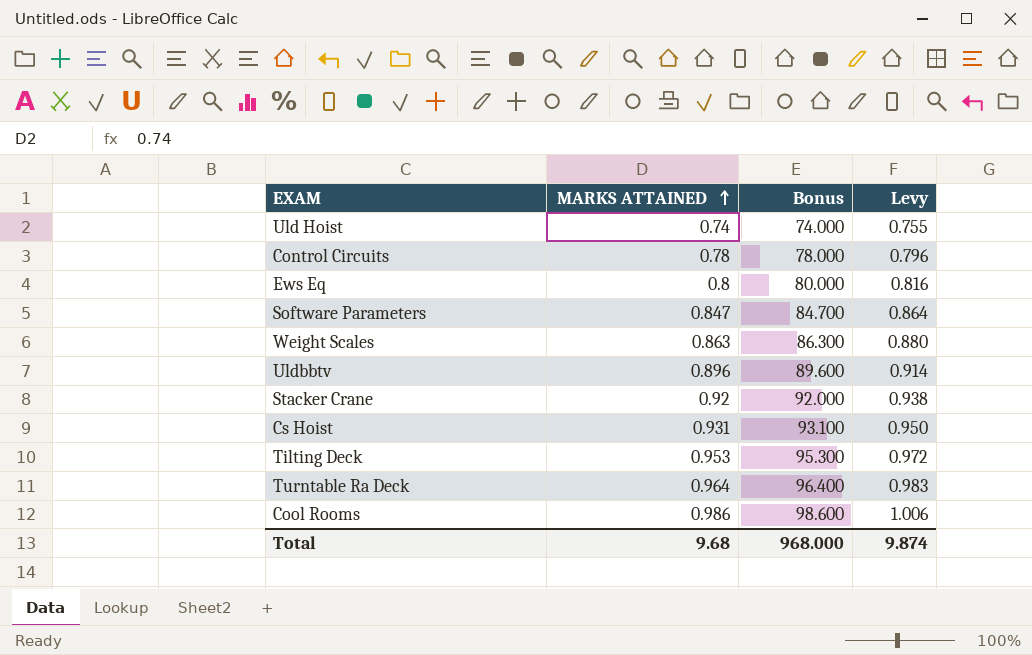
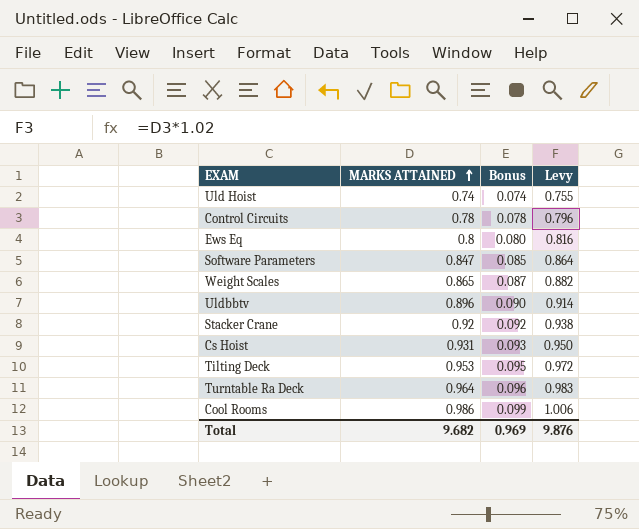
column Bonus | formula: [MARKS ATTAINED] * 100 -> [MARKS ATTAINED] * 0.1
Weight Scales | MARKS ATTAINED: 0.863 -> 0.865
Weight Scales | Levy: 0.880 -> 0.882
Total | MARKS ATTAINED: 9.68 -> 9.682
Total | Bonus: 968.000 -> 0.969
Total | Levy: 9.874 -> 9.876

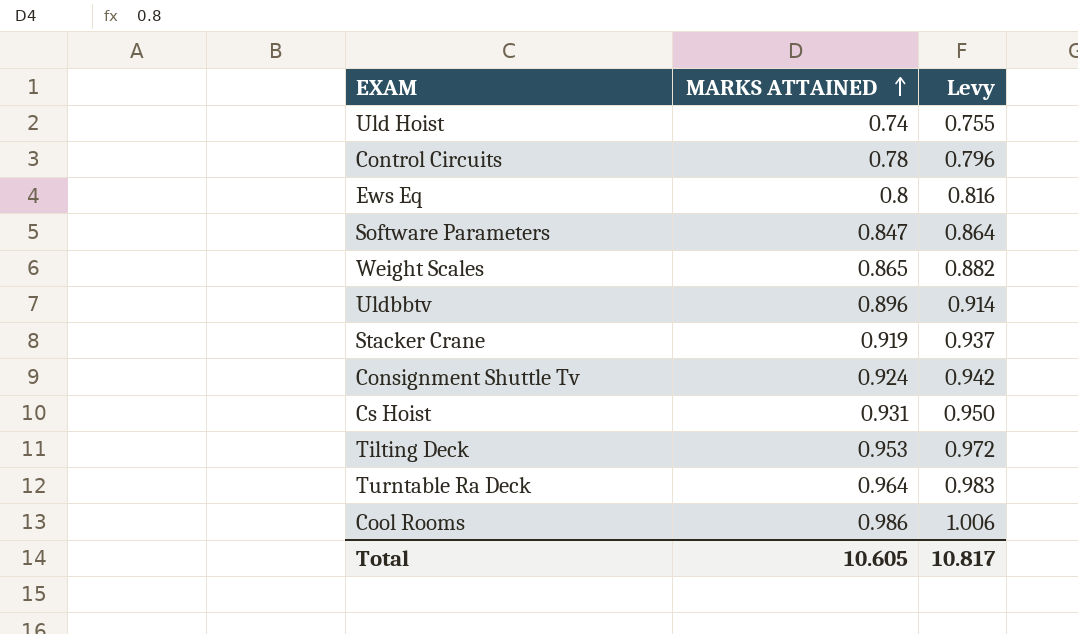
column Bonus | formula: [MARKS ATTAINED] * 0.1 -> none
Stacker Crane | MARKS ATTAINED: 0.92 -> 0.919
Stacker Crane | Levy: 0.938 -> 0.937
row Consignment Shuttle Tv: none -> 0.924 | 0.942
Total | MARKS ATTAINED: 9.682 -> 10.605
Total | Levy: 9.876 -> 10.817

